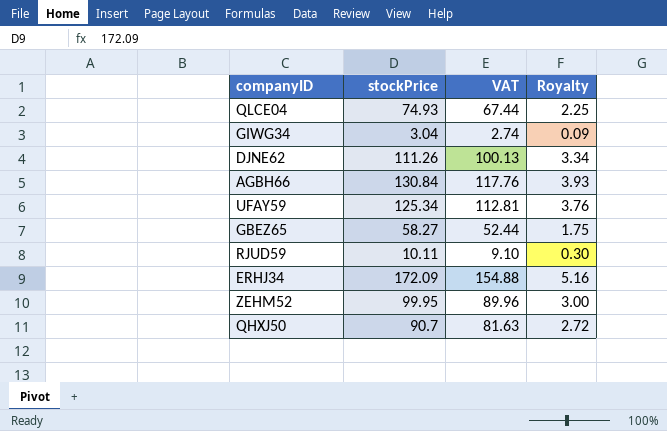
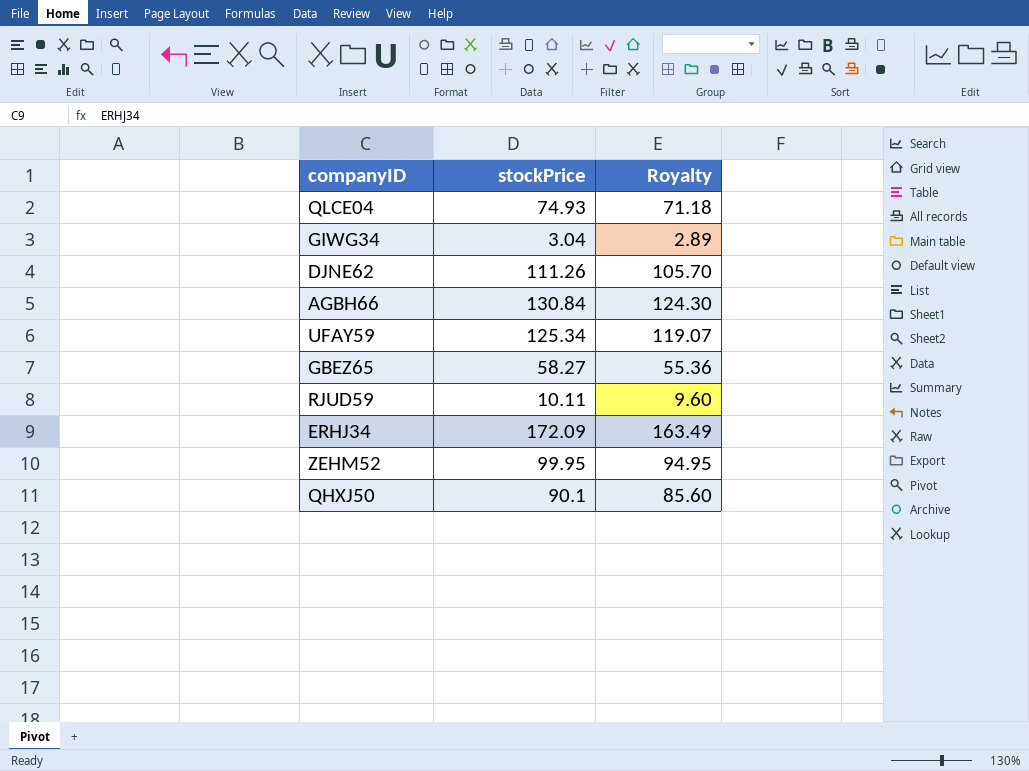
column VAT | formula: [stockPrice] * 0.9 -> none
column Royalty | formula: [stockPrice] * 0.03 -> [stockPrice] * 0.95
QHXJ50 | stockPrice: 90.7 -> 90.1

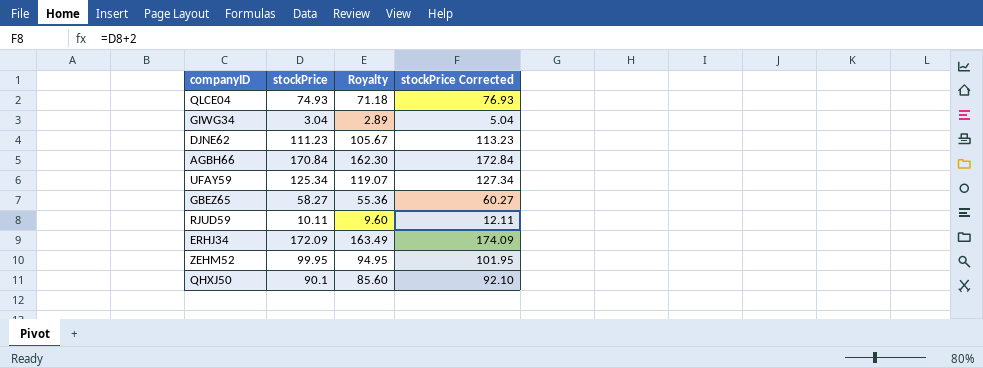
column stockPrice Corrected | formula: none -> [stockPrice] + 2
DJNE62 | stockPrice: 111.26 -> 111.23
DJNE62 | Royalty: 105.70 -> 105.67
AGBH66 | stockPrice: 130.84 -> 170.84
AGBH66 | Royalty: 124.30 -> 162.30

